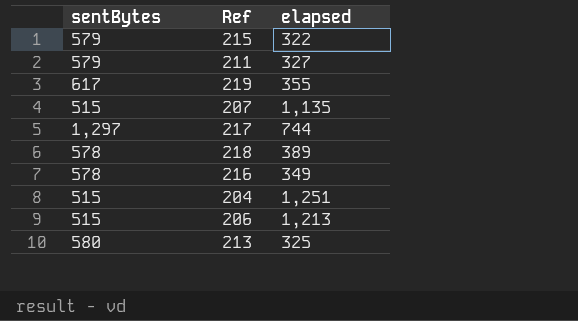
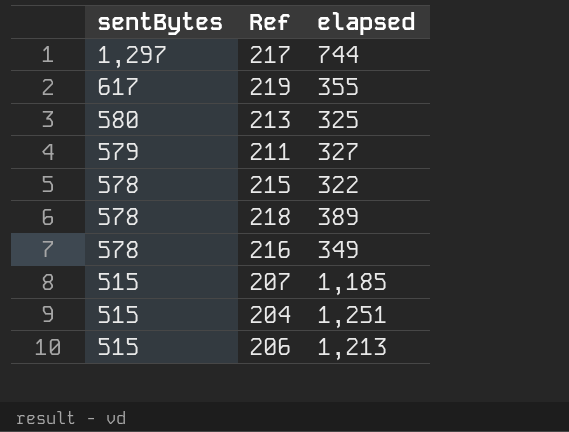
row order: none -> sentBytes descending
215 | sentBytes: 579 -> 578
207 | elapsed: 1,135 -> 1,185

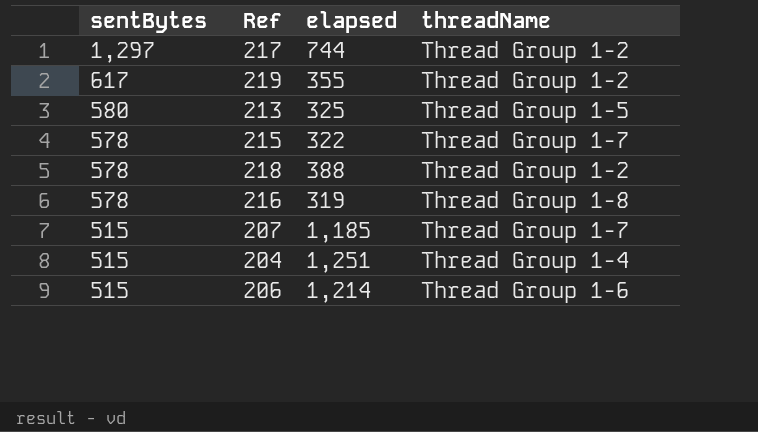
column threadName | position: none -> 4
row 211: 579 | 327 -> none
218 | elapsed: 389 -> 388
216 | elapsed: 349 -> 319
206 | elapsed: 1,213 -> 1,214

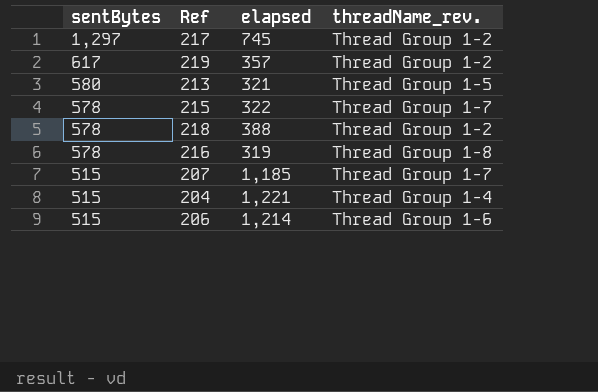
column name: threadName -> threadName_rev.
217 | elapsed: 744 -> 745
219 | elapsed: 355 -> 357
213 | elapsed: 325 -> 321
204 | elapsed: 1,251 -> 1,221

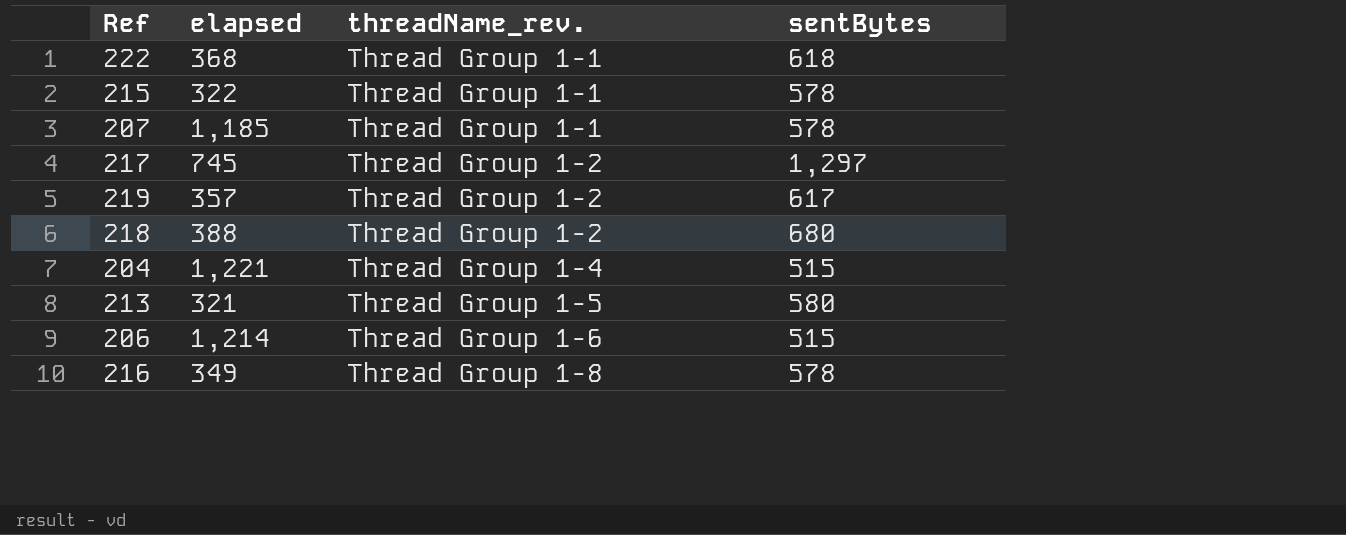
row order: sentBytes descending -> threadName_rev. ascending
column sentBytes | position: 1 -> 4
row 222: none -> 368 | Thread Group 1-1 | 618
215 | threadName_rev.: Thread Group 1-7 -> Thread Group 1-1
207 | threadName_rev.: Thread Group 1-7 -> Thread Group 1-1
207 | sentBytes: 515 -> 578
218 | sentBytes: 578 -> 680
216 | elapsed: 319 -> 349

